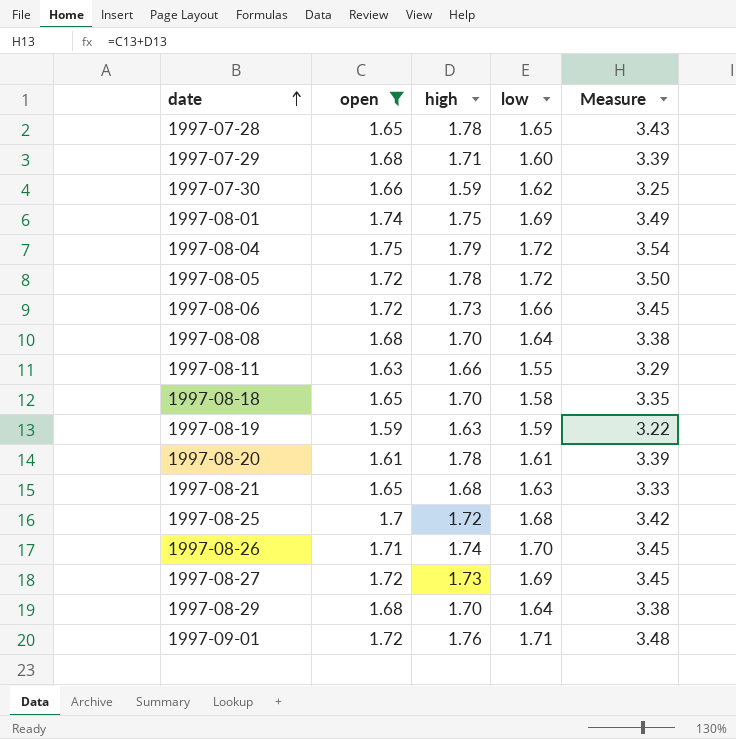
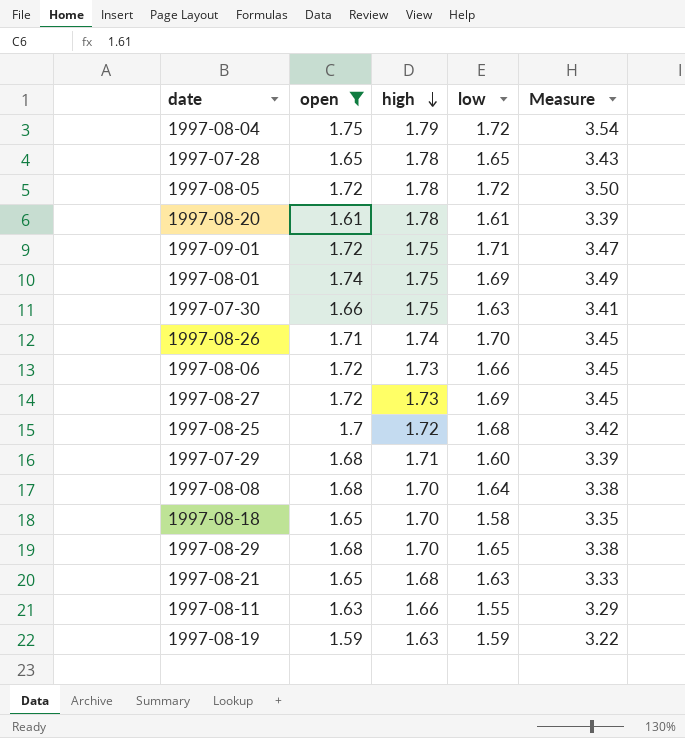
row order: date ascending -> high descending
1997-09-01 | high: 1.76 -> 1.75
1997-09-01 | Measure: 3.48 -> 3.47
1997-07-30 | high: 1.59 -> 1.75
1997-07-30 | low: 1.62 -> 1.63
1997-07-30 | Measure: 3.25 -> 3.41
1997-08-29 | low: 1.64 -> 1.65

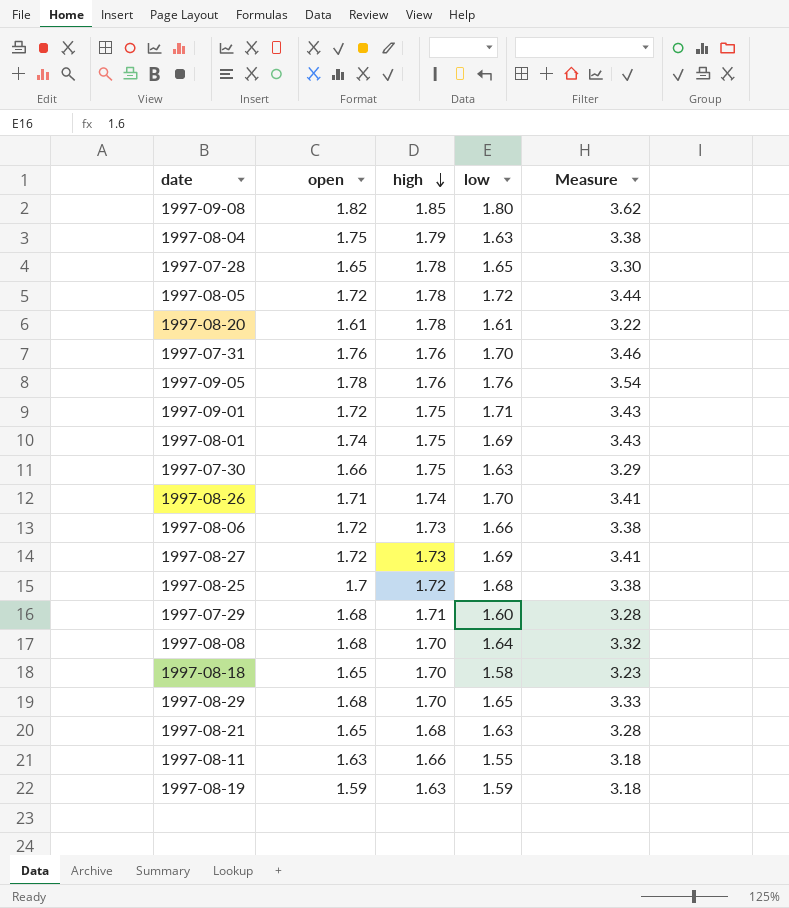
filter: open <= 1.75 -> none
column Measure | formula: [open] + [high] -> [open] + [low]
1997-08-04 | low: 1.72 -> 1.63

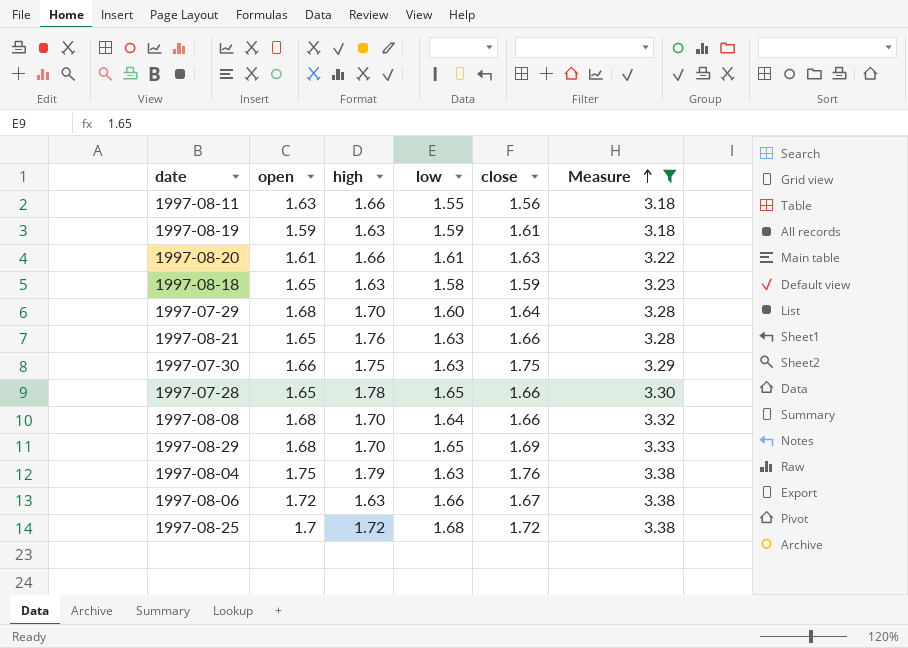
filter: none -> Measure <= 3.38
row order: high descending -> Measure ascending
column close | position: none -> 5
1997-08-20 | high: 1.78 -> 1.66
1997-08-18 | high: 1.70 -> 1.63
1997-07-29 | high: 1.71 -> 1.70
1997-08-21 | high: 1.68 -> 1.76
1997-08-06 | high: 1.73 -> 1.63

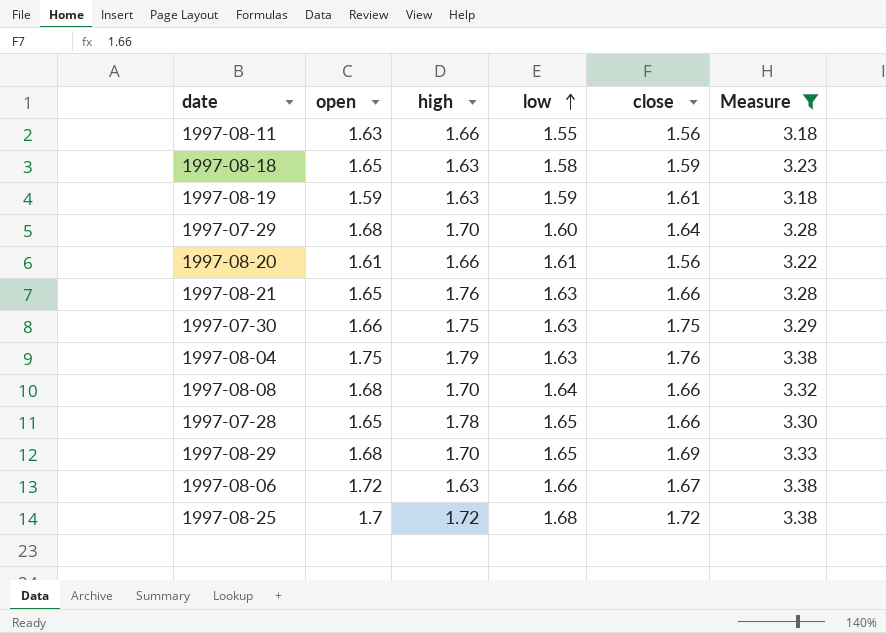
row order: Measure ascending -> low ascending
1997-08-20 | close: 1.63 -> 1.56

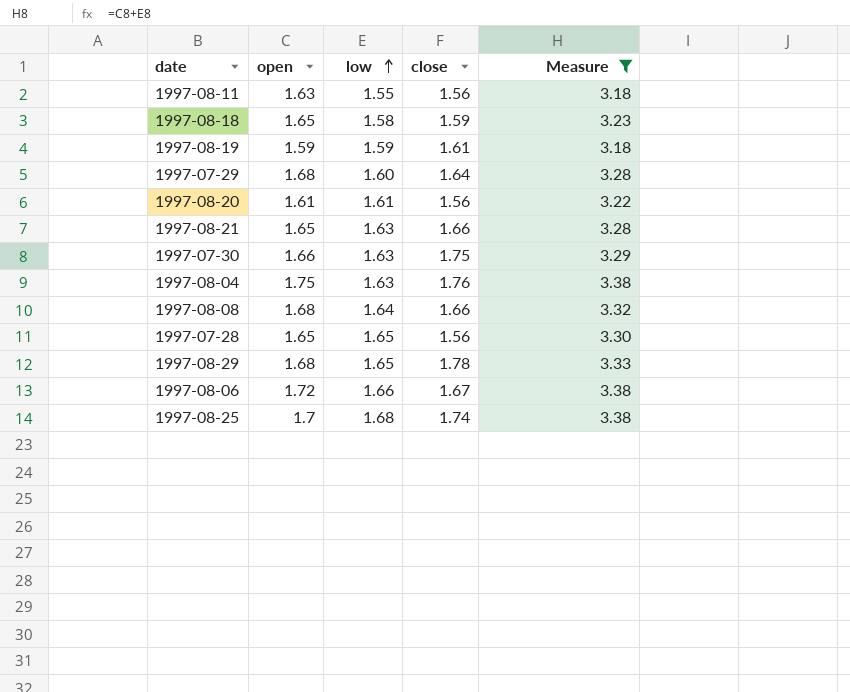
column high | position: 3 -> none
1997-07-28 | close: 1.66 -> 1.56
1997-08-29 | close: 1.69 -> 1.78
1997-08-25 | close: 1.72 -> 1.74

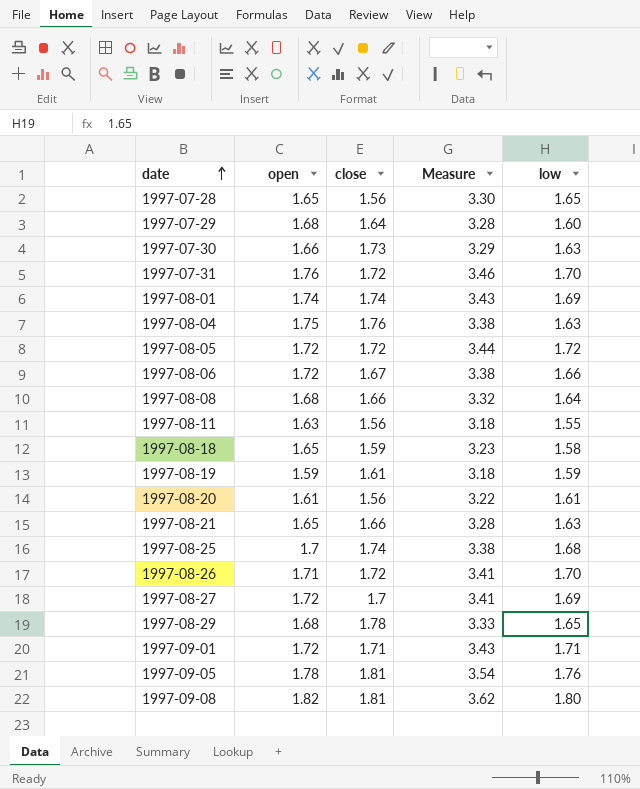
filter: Measure <= 3.38 -> none
row order: low ascending -> date ascending
column low | position: 3 -> 5
1997-07-30 | close: 1.75 -> 1.73

